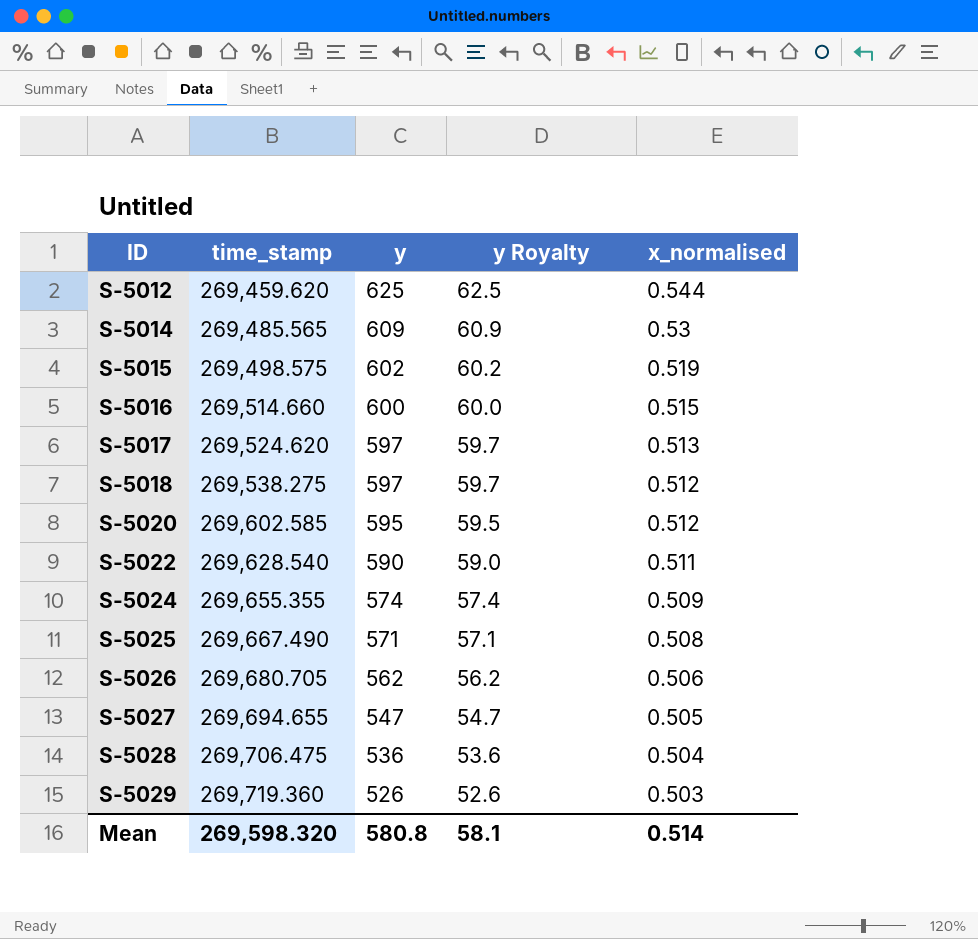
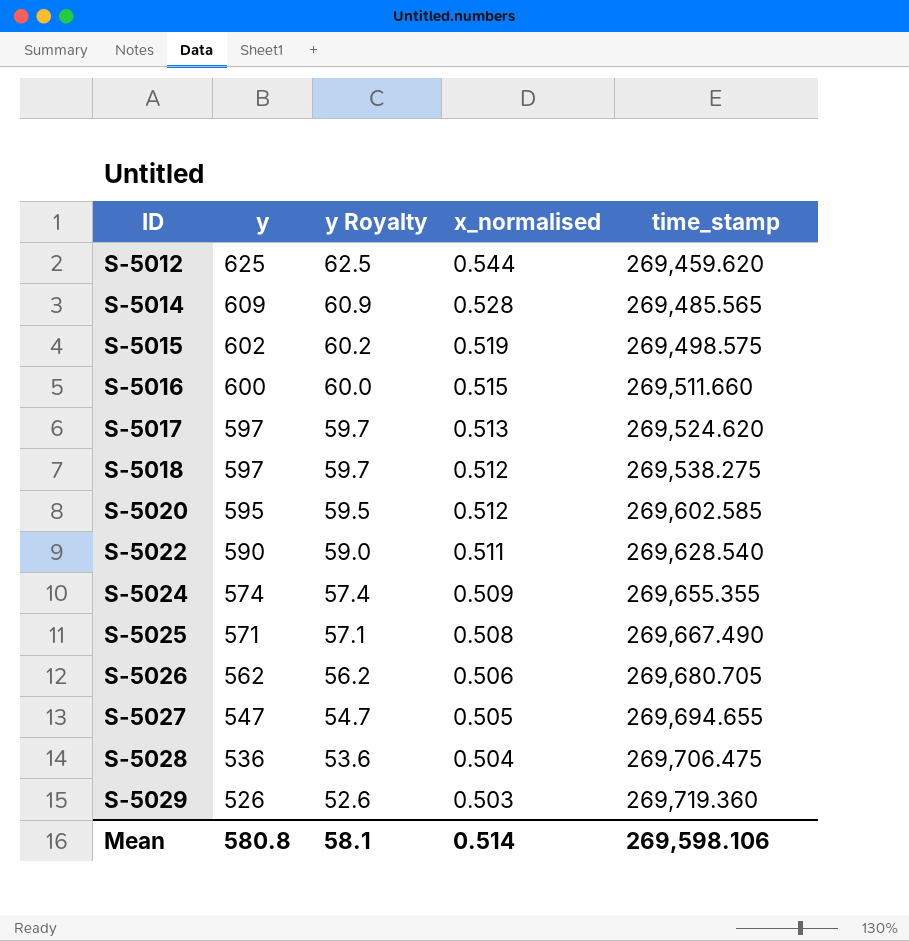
column time_stamp | position: 2 -> 5
S-5014 | x_normalised: 0.53 -> 0.528
S-5016 | time_stamp: 269,514.660 -> 269,511.660
Mean | time_stamp: 269,598.320 -> 269,598.106

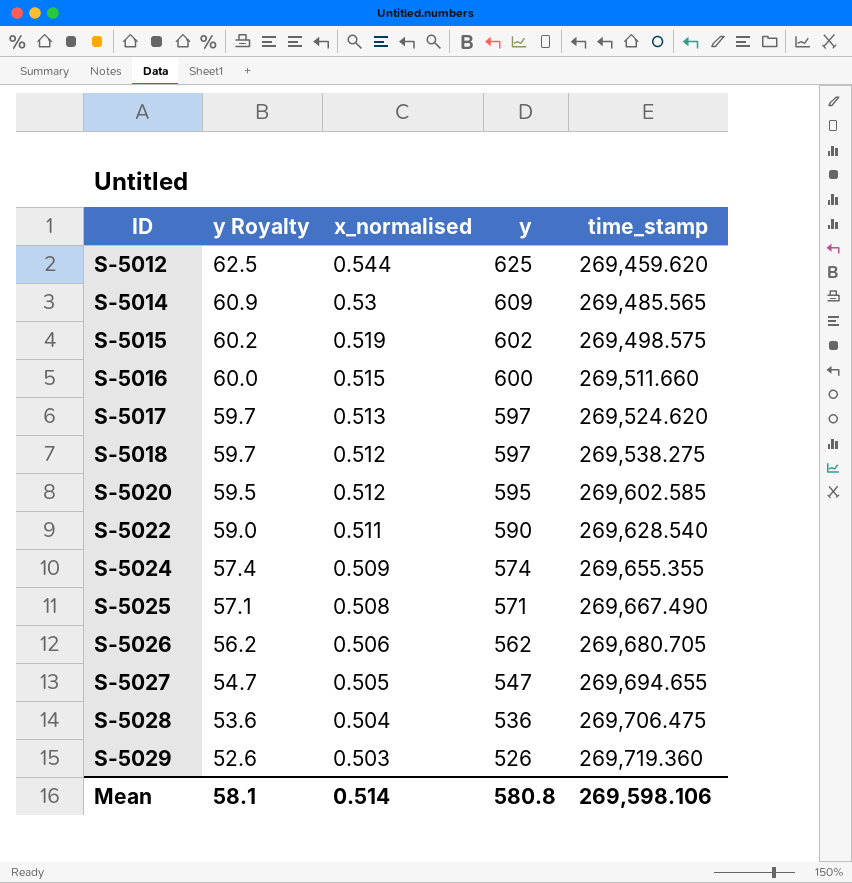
column y | position: 2 -> 4
S-5014 | x_normalised: 0.528 -> 0.53

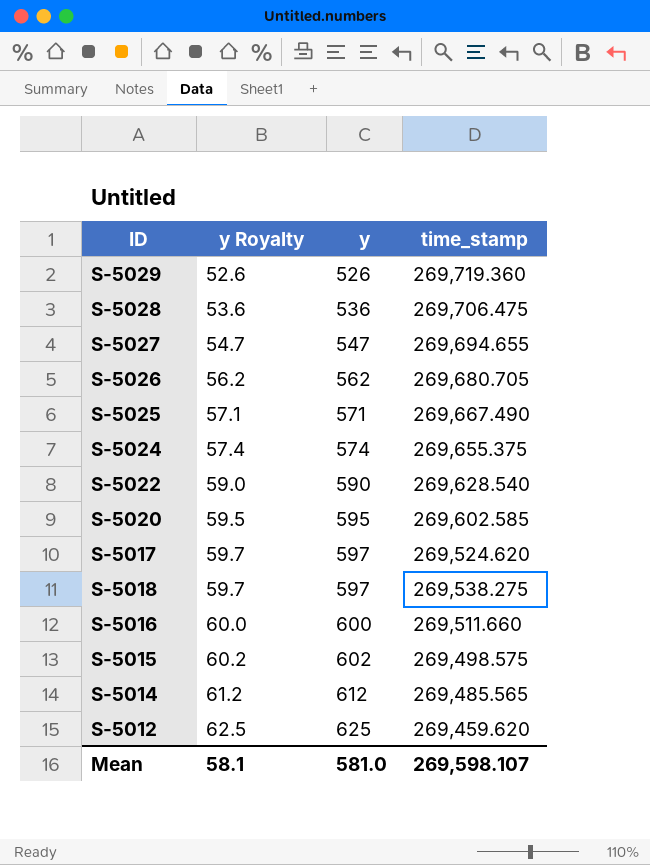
row order: ID ascending -> y Royalty ascending
column x_normalised | position: 3 -> none
S-5024 | time_stamp: 269,655.355 -> 269,655.375
S-5014 | y Royalty: 60.9 -> 61.2
S-5014 | y: 609 -> 612
Mean | y: 580.8 -> 581.0
Mean | time_stamp: 269,598.106 -> 269,598.107

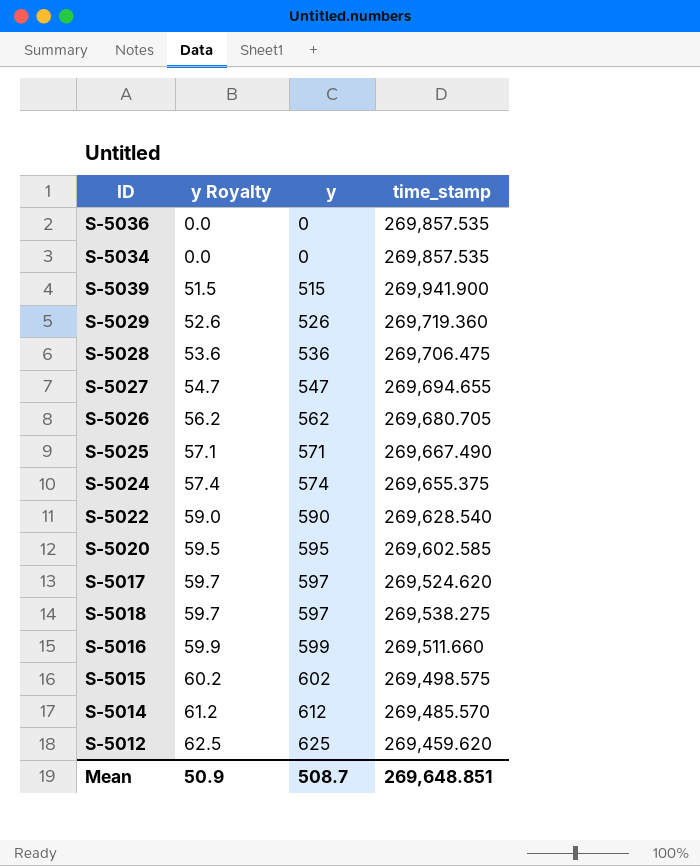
row S-5036: none -> 0.0 | 0 | 269,857.535
row S-5034: none -> 0.0 | 0 | 269,857.535
row S-5039: none -> 51.5 | 515 | 269,941.900
S-5016 | y Royalty: 60.0 -> 59.9
S-5016 | y: 600 -> 599
S-5014 | time_stamp: 269,485.565 -> 269,485.570
Mean | y Royalty: 58.1 -> 50.9
Mean | y: 581.0 -> 508.7
Mean | time_stamp: 269,598.107 -> 269,648.851

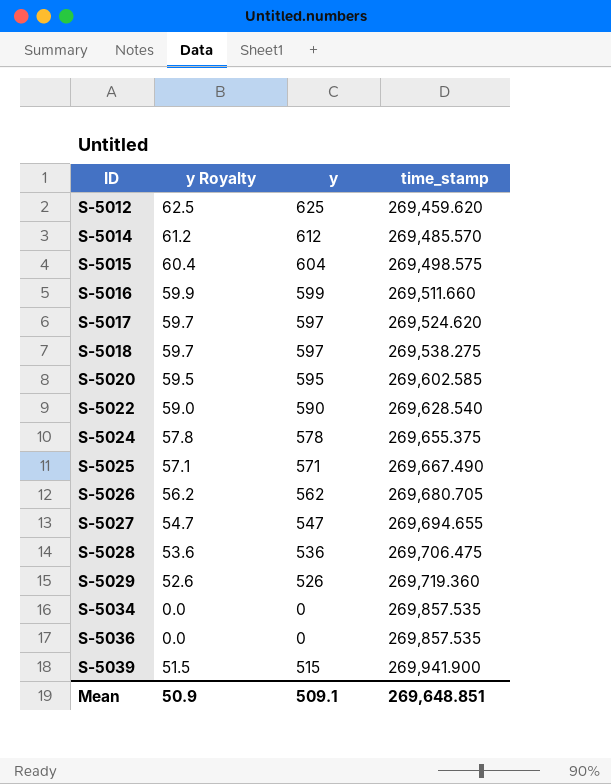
row order: y Royalty ascending -> ID ascending
S-5015 | y Royalty: 60.2 -> 60.4
S-5015 | y: 602 -> 604
S-5024 | y Royalty: 57.4 -> 57.8
S-5024 | y: 574 -> 578
Mean | y: 508.7 -> 509.1

